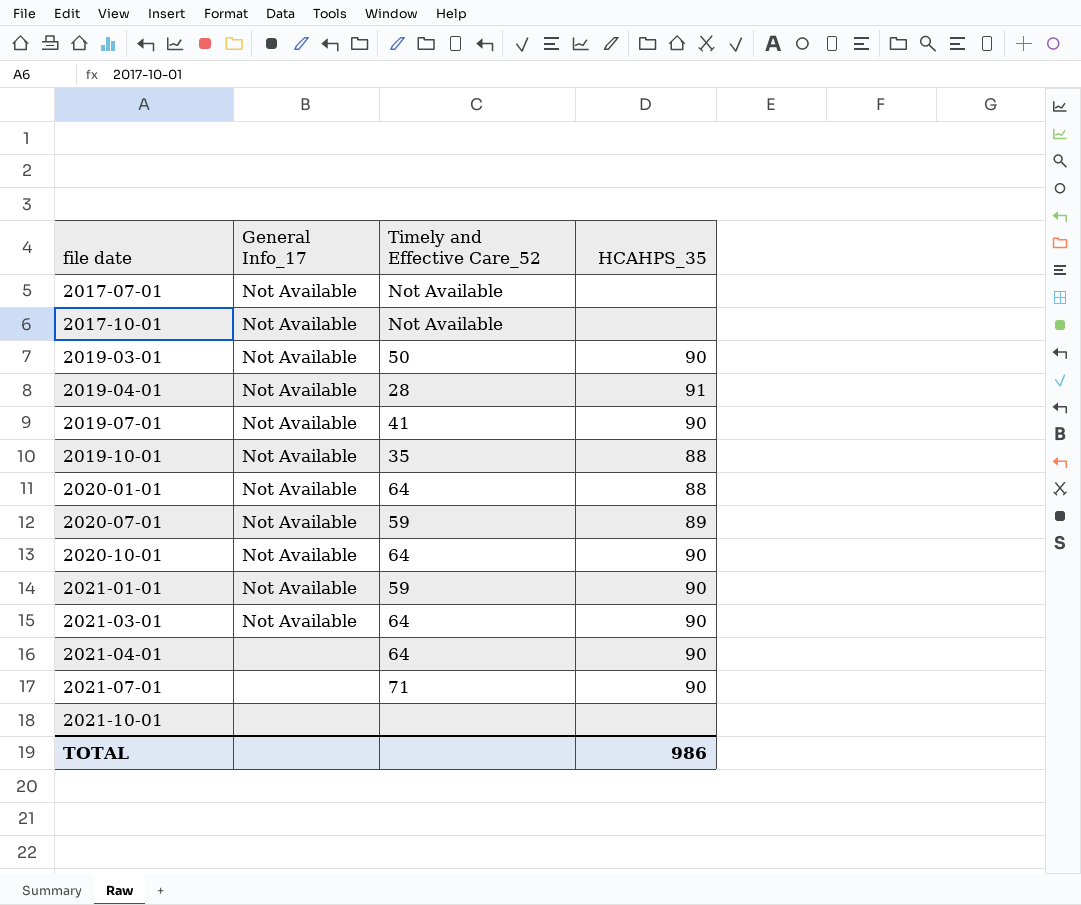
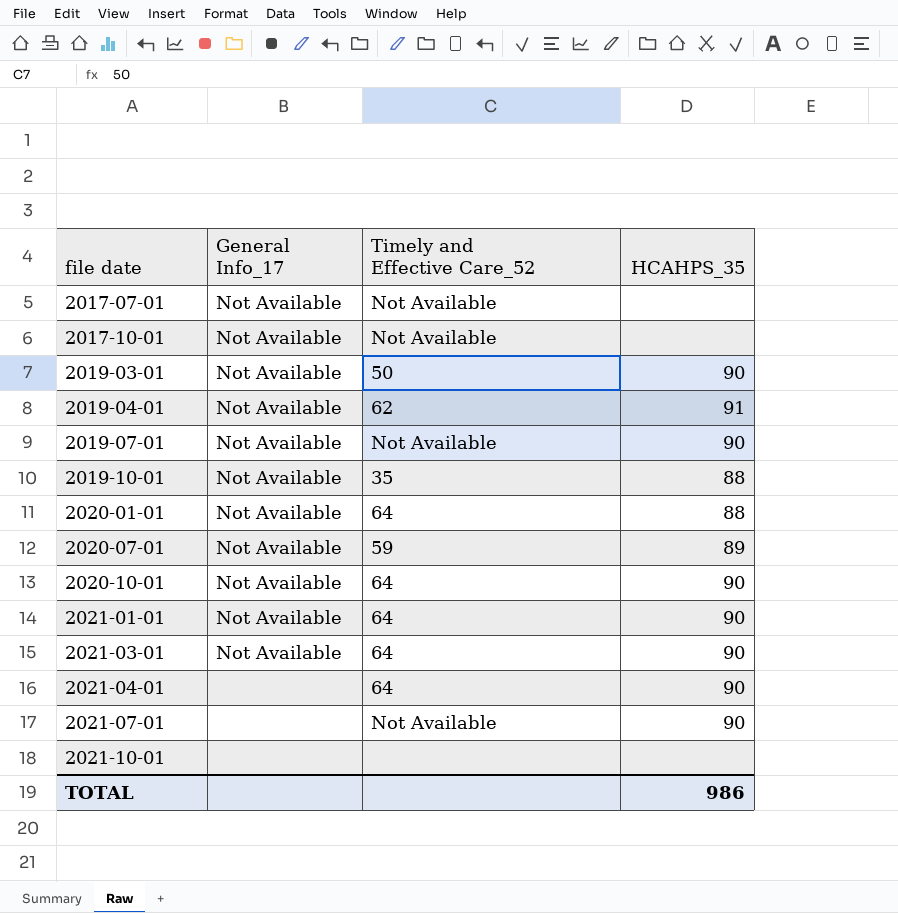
2019-04-01 | Timely and Effective Care_52: 28 -> 62
2019-07-01 | Timely and Effective Care_52: 41 -> Not Available
2021-01-01 | Timely and Effective Care_52: 59 -> 64
2021-07-01 | Timely and Effective Care_52: 71 -> Not Available

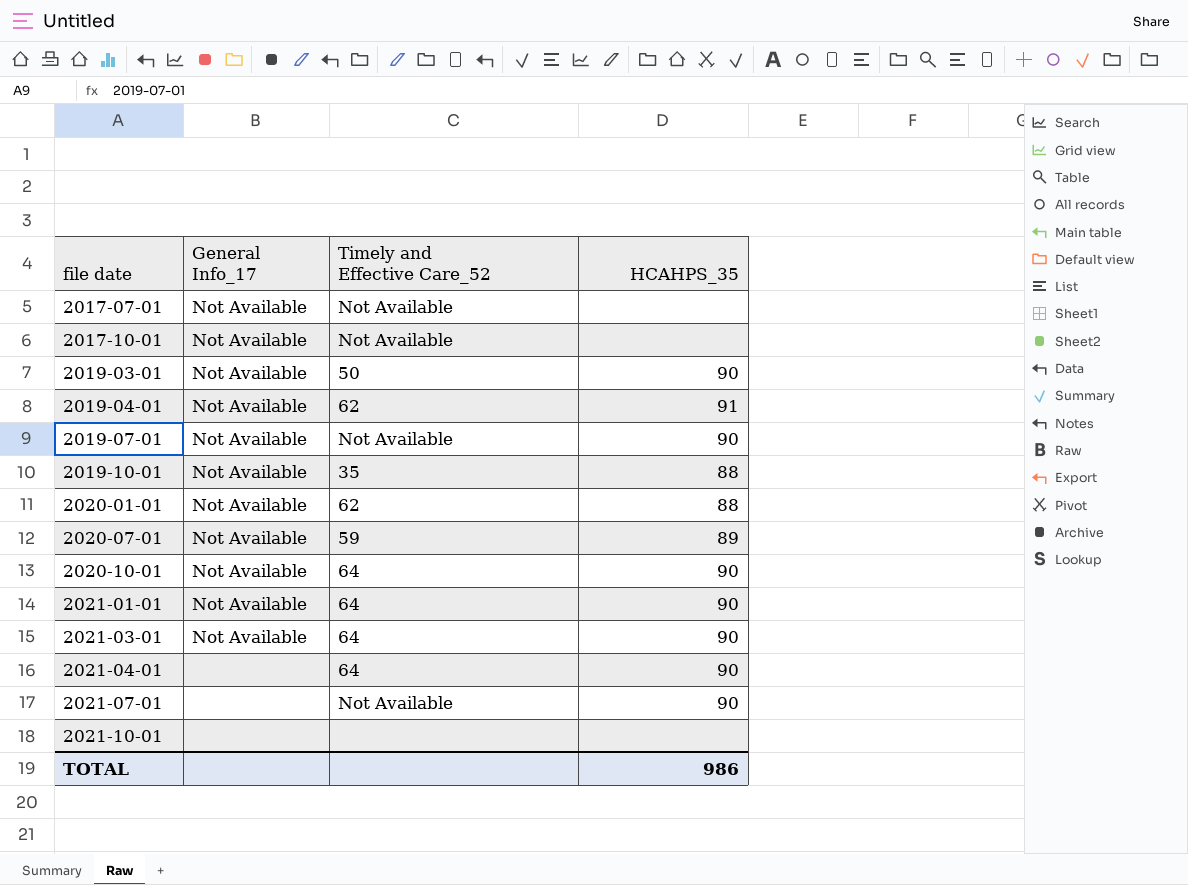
2020-01-01 | Timely and Effective Care_52: 64 -> 62

